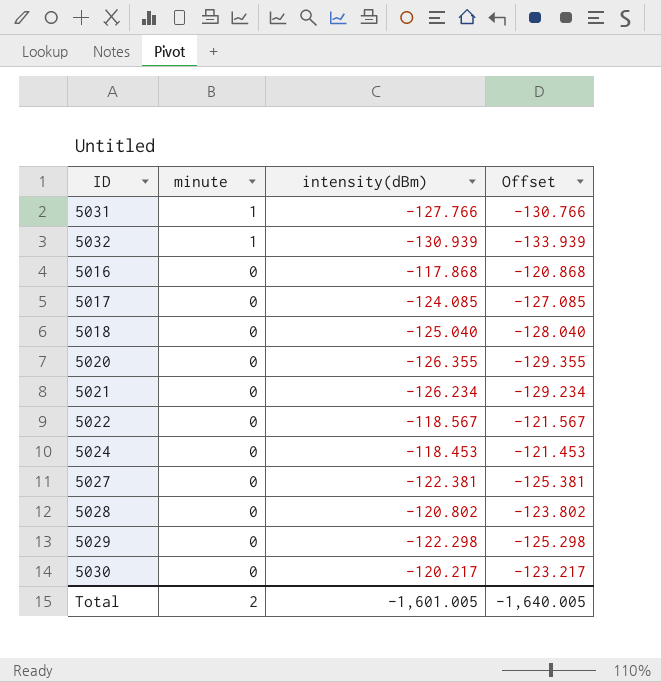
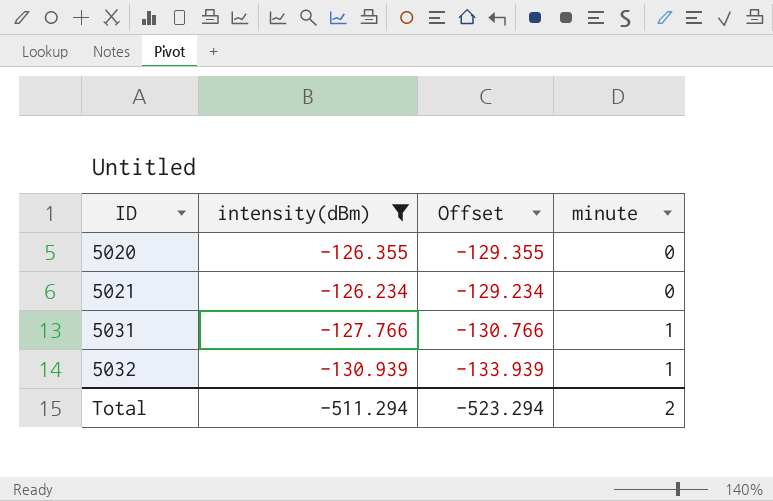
filter: none -> intensity(dBm) <= -126.234
row order: minute descending -> ID ascending
column minute | position: 2 -> 4
Total | intensity(dBm): -1,601.005 -> -511.294
Total | Offset: -1,640.005 -> -523.294

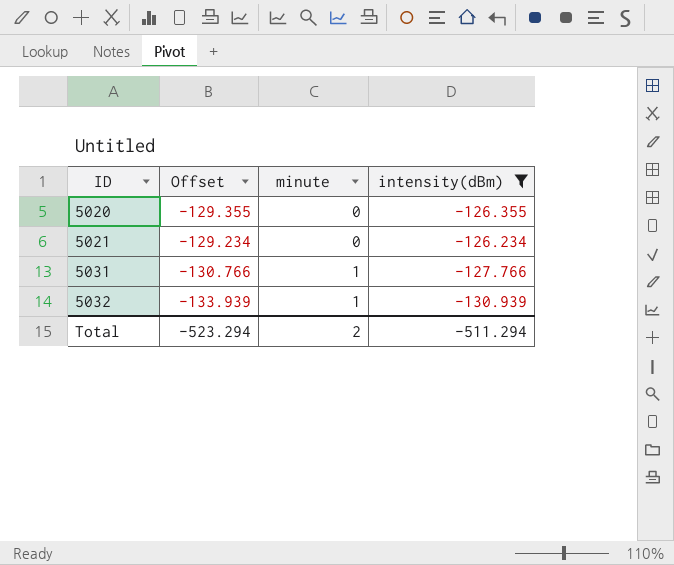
column intensity(dBm) | position: 2 -> 4

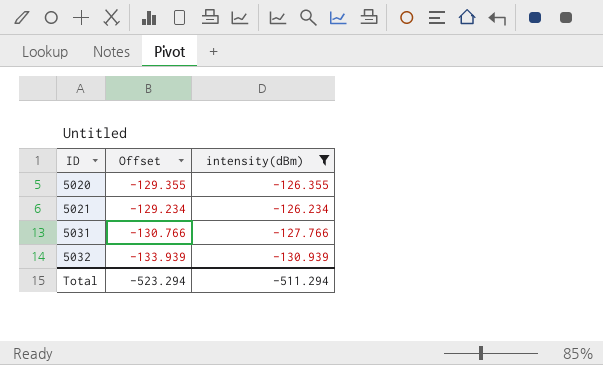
column minute | position: 3 -> none

